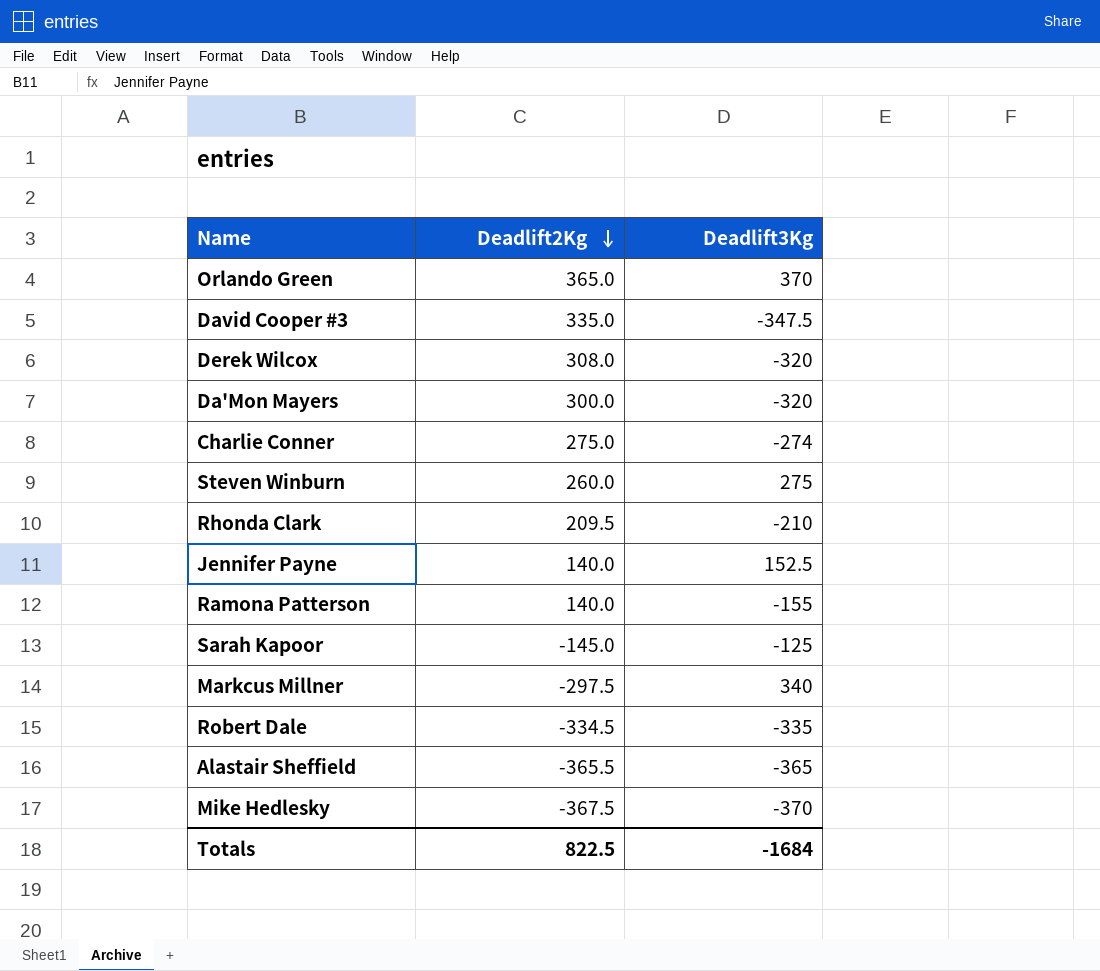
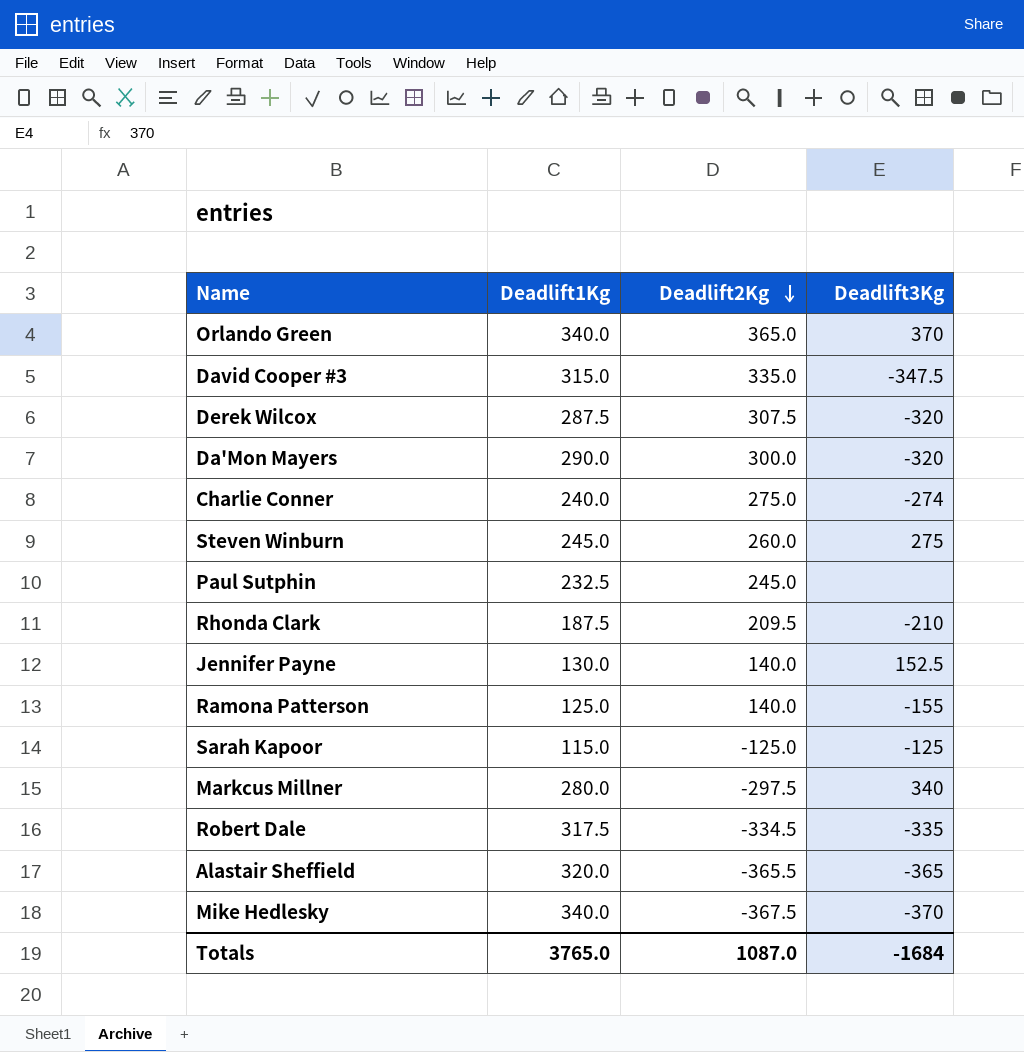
column Deadlift1Kg | position: none -> 2
Derek Wilcox | Deadlift2Kg: 308.0 -> 307.5
row Paul Sutphin: none -> 232.5 | 245.0 | none
Sarah Kapoor | Deadlift2Kg: -145.0 -> -125.0
Totals | Deadlift2Kg: 822.5 -> 1087.0

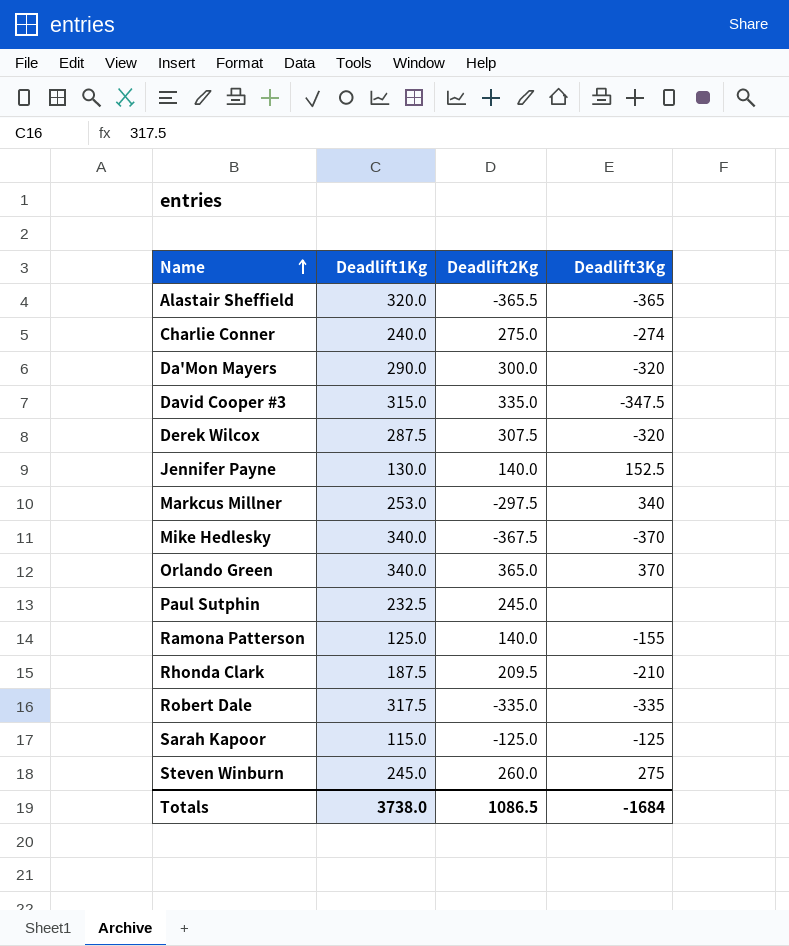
row order: Deadlift2Kg descending -> Name ascending
Markcus Millner | Deadlift1Kg: 280.0 -> 253.0
Robert Dale | Deadlift2Kg: -334.5 -> -335.0
Totals | Deadlift1Kg: 3765.0 -> 3738.0
Totals | Deadlift2Kg: 1087.0 -> 1086.5

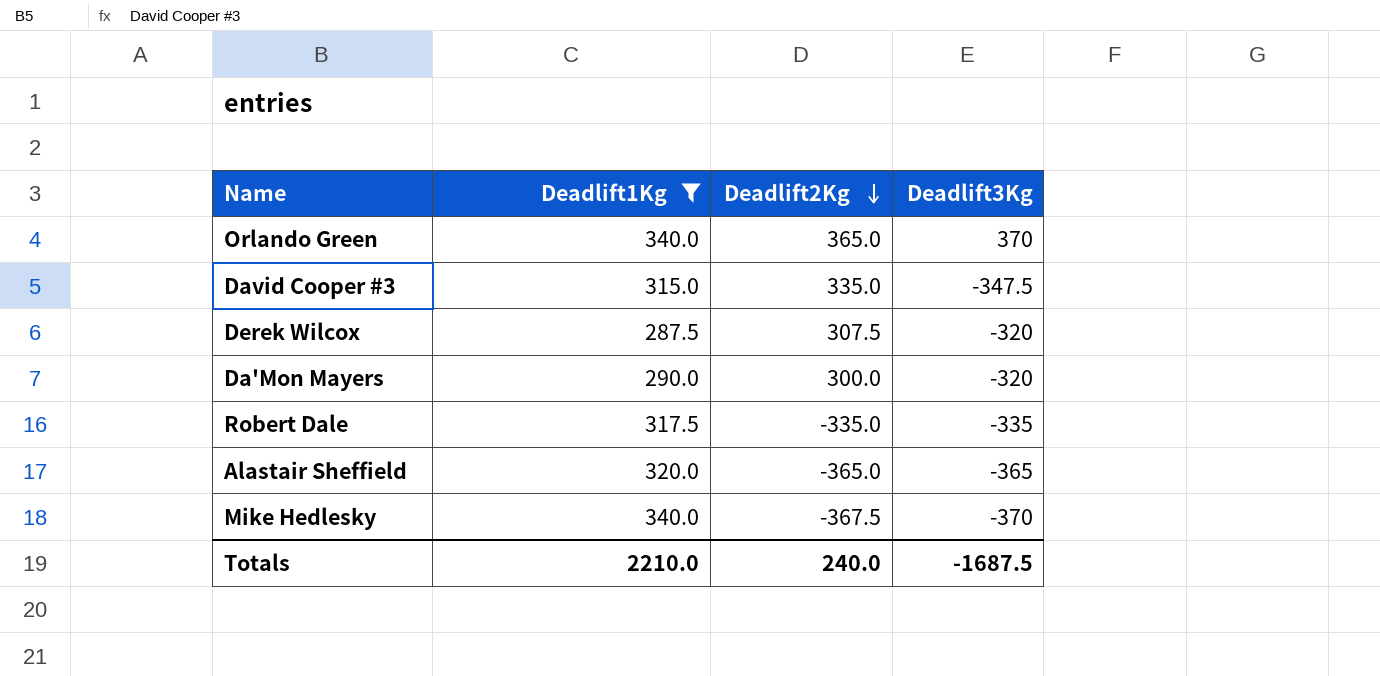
filter: none -> Deadlift1Kg >= 287.5
row order: Name ascending -> Deadlift2Kg descending
Alastair Sheffield | Deadlift2Kg: -365.5 -> -365.0
Totals | Deadlift1Kg: 3738.0 -> 2210.0
Totals | Deadlift2Kg: 1086.5 -> 240.0
Totals | Deadlift3Kg: -1684 -> -1687.5

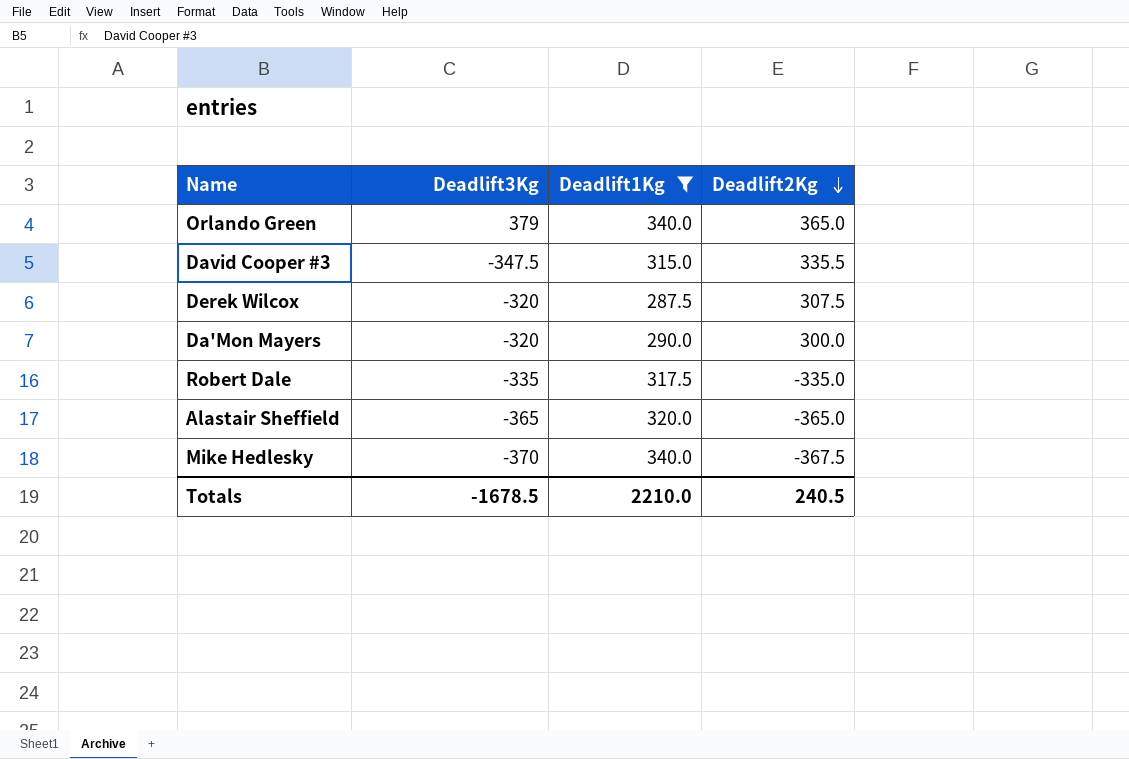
column Deadlift3Kg | position: 4 -> 2
Orlando Green | Deadlift3Kg: 370 -> 379
David Cooper #3 | Deadlift2Kg: 335.0 -> 335.5
Totals | Deadlift3Kg: -1687.5 -> -1678.5
Totals | Deadlift2Kg: 240.0 -> 240.5

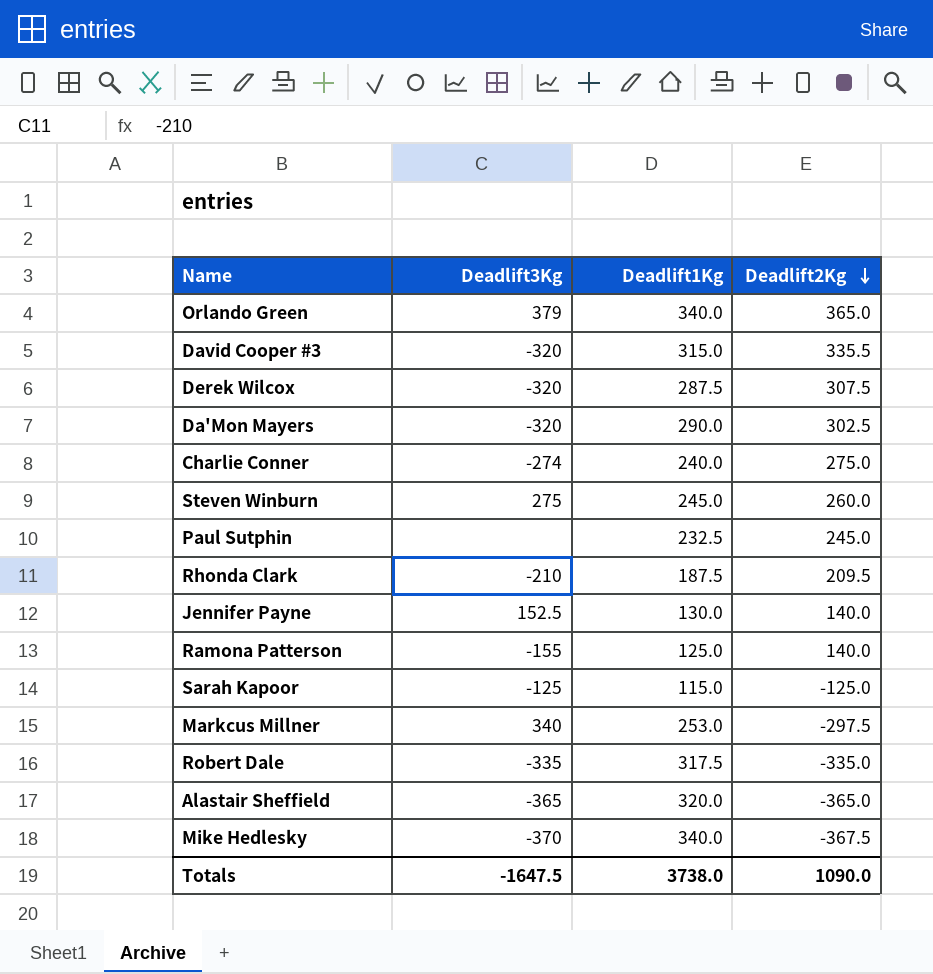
filter: Deadlift1Kg >= 287.5 -> none
David Cooper #3 | Deadlift3Kg: -347.5 -> -320
Da'Mon Mayers | Deadlift2Kg: 300.0 -> 302.5
Totals | Deadlift3Kg: -1678.5 -> -1647.5
Totals | Deadlift1Kg: 2210.0 -> 3738.0
Totals | Deadlift2Kg: 240.5 -> 1090.0

